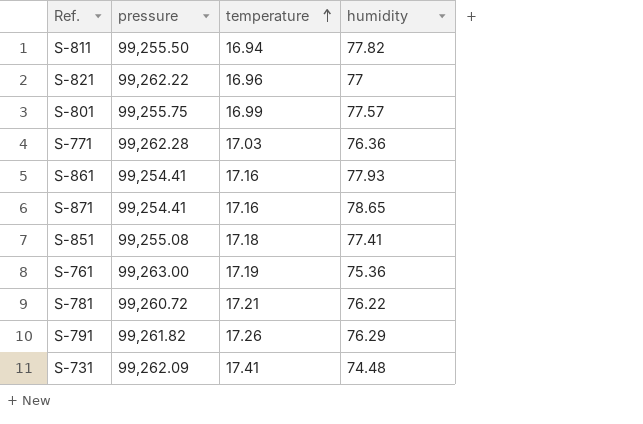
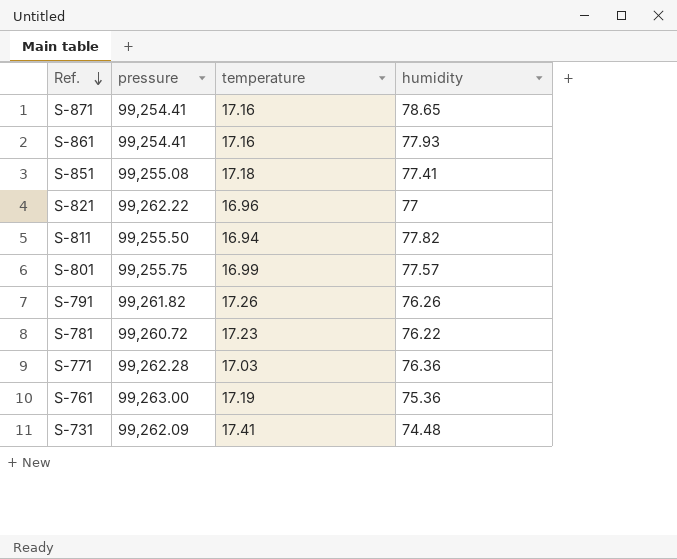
row order: temperature ascending -> Ref. descending
S-791 | humidity: 76.29 -> 76.26
S-781 | temperature: 17.21 -> 17.23

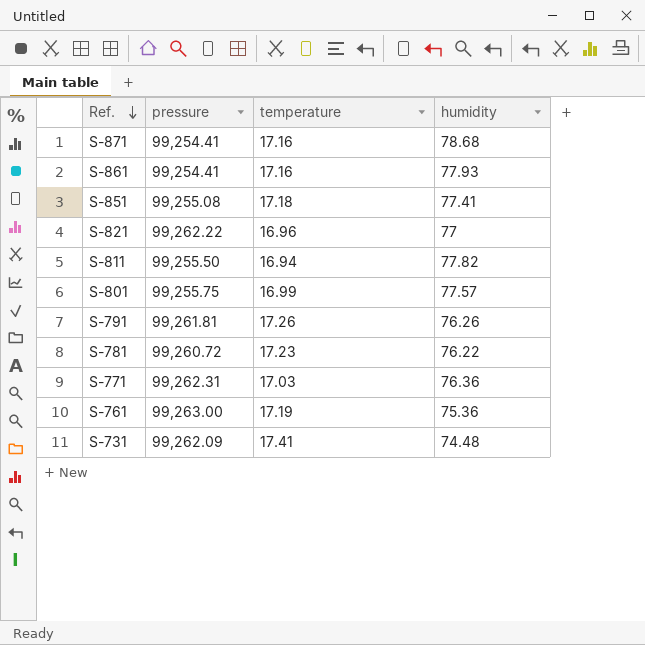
S-871 | humidity: 78.65 -> 78.68
S-791 | pressure: 99,261.82 -> 99,261.81
S-771 | pressure: 99,262.28 -> 99,262.31

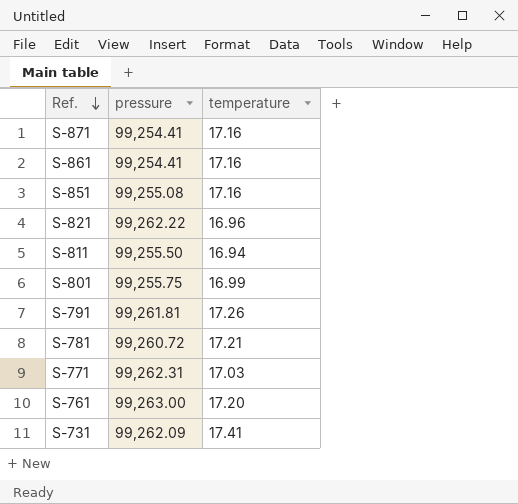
column humidity | position: 4 -> none
S-851 | temperature: 17.18 -> 17.16
S-781 | temperature: 17.23 -> 17.21
S-761 | temperature: 17.19 -> 17.20

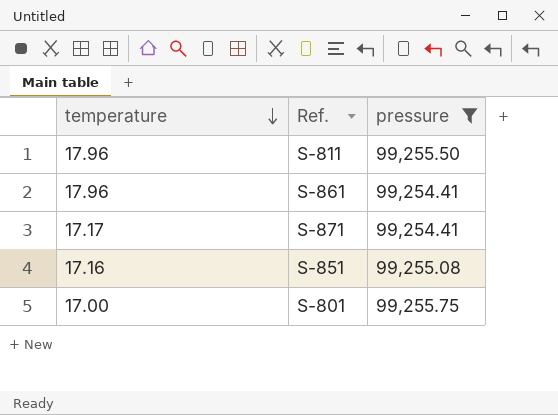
filter: none -> pressure <= 99,255.75
row order: Ref. descending -> temperature descending
column temperature | position: 3 -> 1
S-811 | temperature: 16.94 -> 17.96
S-861 | temperature: 17.16 -> 17.96
S-871 | temperature: 17.16 -> 17.17
S-801 | temperature: 16.99 -> 17.00

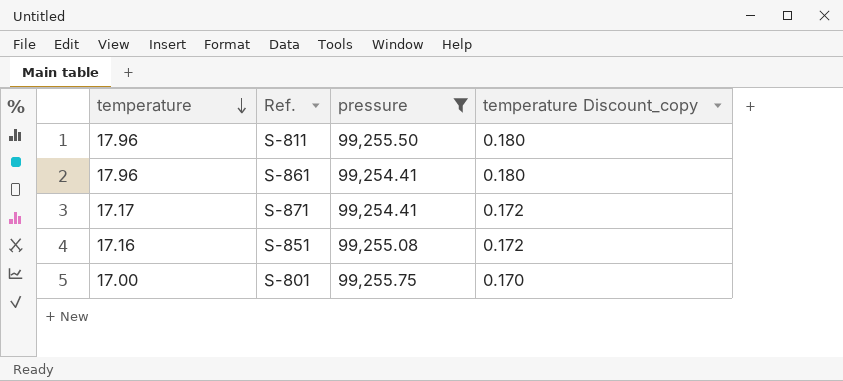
column temperature Discount_copy | formula: none -> [temperature] * 0.01

